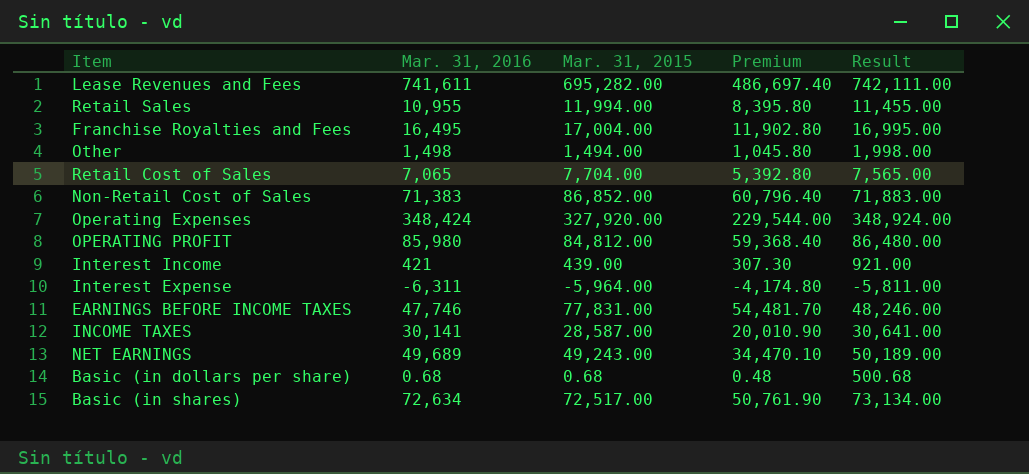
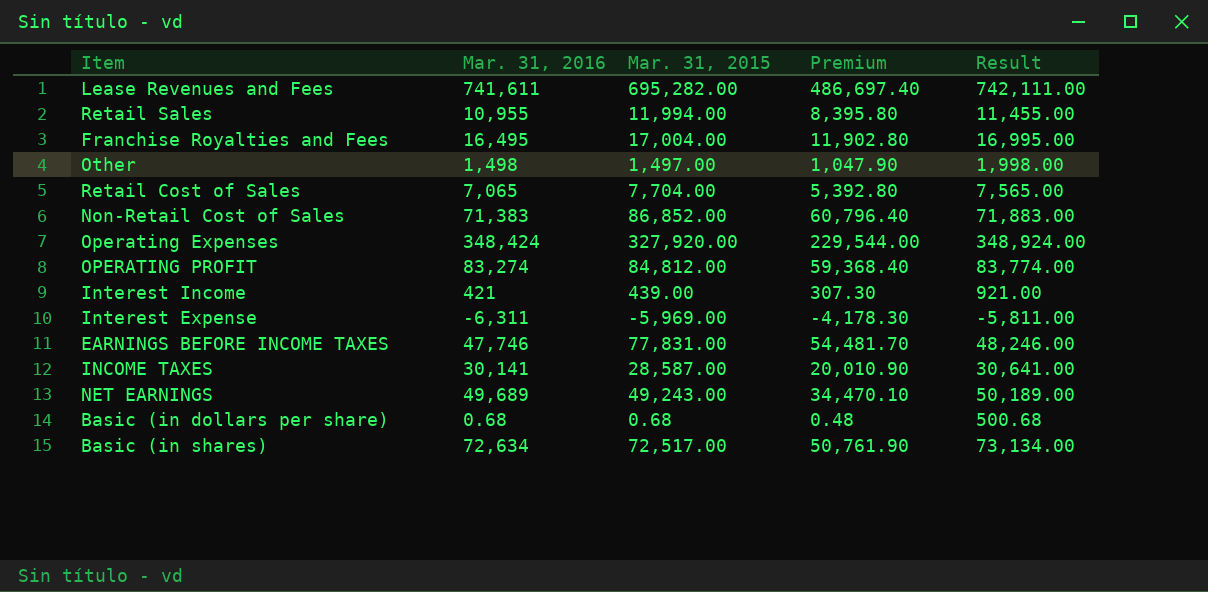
Other | Mar. 31, 2015: 1,494.00 -> 1,497.00
Other | Premium: 1,045.80 -> 1,047.90
OPERATING PROFIT | Mar. 31, 2016: 85,980 -> 83,274
OPERATING PROFIT | Result: 86,480.00 -> 83,774.00
Interest Expense | Mar. 31, 2015: -5,964.00 -> -5,969.00
Interest Expense | Premium: -4,174.80 -> -4,178.30

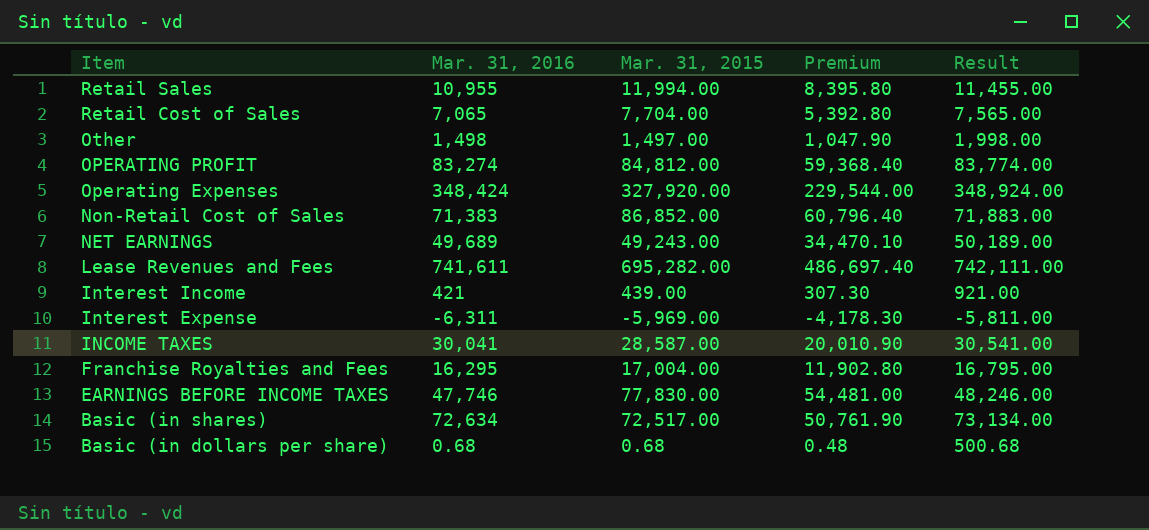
row order: none -> Item descending
INCOME TAXES | Mar. 31, 2016: 30,141 -> 30,041
INCOME TAXES | Result: 30,641.00 -> 30,541.00
Franchise Royalties and Fees | Mar. 31, 2016: 16,495 -> 16,295
Franchise Royalties and Fees | Result: 16,995.00 -> 16,795.00
EARNINGS BEFORE INCOME TAXES | Mar. 31, 2015: 77,831.00 -> 77,830.00
EARNINGS BEFORE INCOME TAXES | Premium: 54,481.70 -> 54,481.00

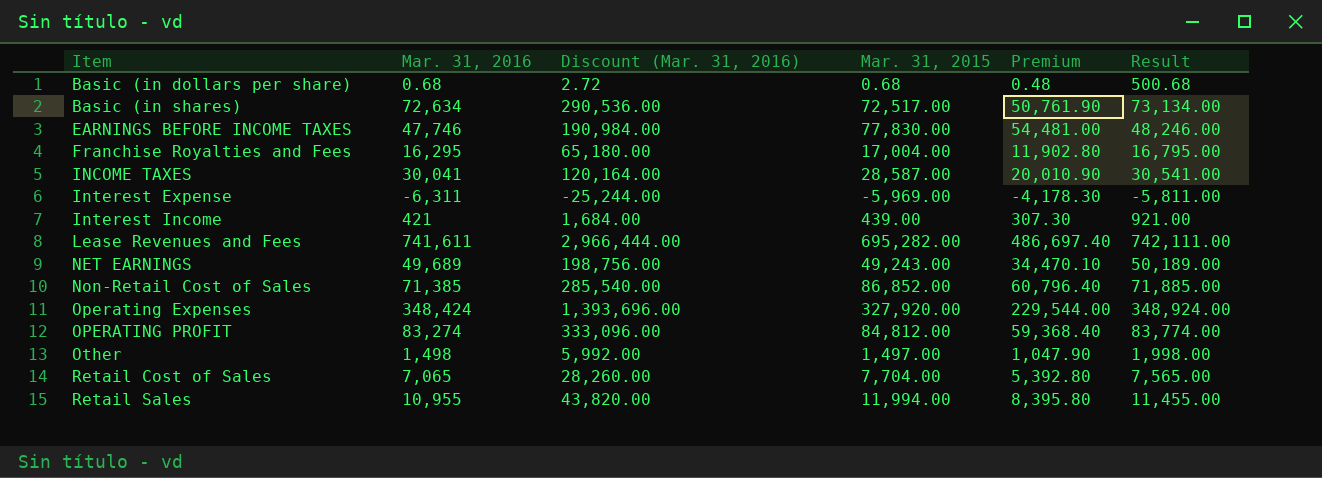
row order: Item descending -> Item ascending
column Discount (Mar. 31, 2016) | formula: none -> [Mar. 31, 2016] * 4
Non-Retail Cost of Sales | Mar. 31, 2016: 71,383 -> 71,385
Non-Retail Cost of Sales | Result: 71,883.00 -> 71,885.00

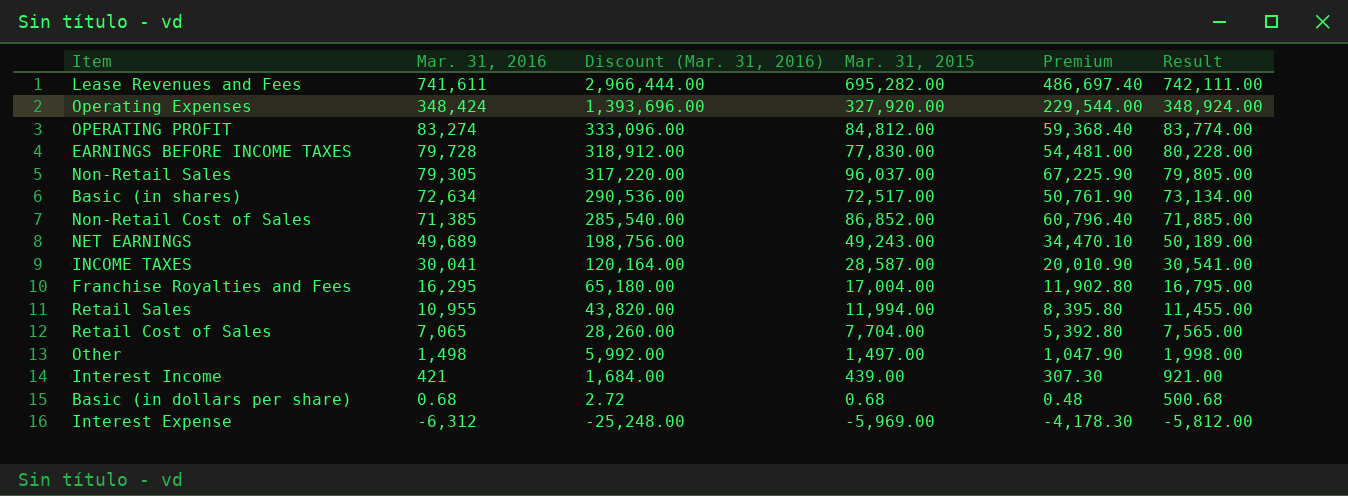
row order: Item ascending -> Mar. 31, 2016 descending
EARNINGS BEFORE INCOME TAXES | Mar. 31, 2016: 47,746 -> 79,728
EARNINGS BEFORE INCOME TAXES | Discount (Mar. 31, 2016): 190,984.00 -> 318,912.00
EARNINGS BEFORE INCOME TAXES | Result: 48,246.00 -> 80,228.00
row Non-Retail Sales: none -> 79,305 | 317,220.00 | 96,037.00 | 67,225.90 | 79,805.00
Interest Expense | Mar. 31, 2016: -6,311 -> -6,312
Interest Expense | Discount (Mar. 31, 2016): -25,244.00 -> -25,248.00
Interest Expense | Result: -5,811.00 -> -5,812.00

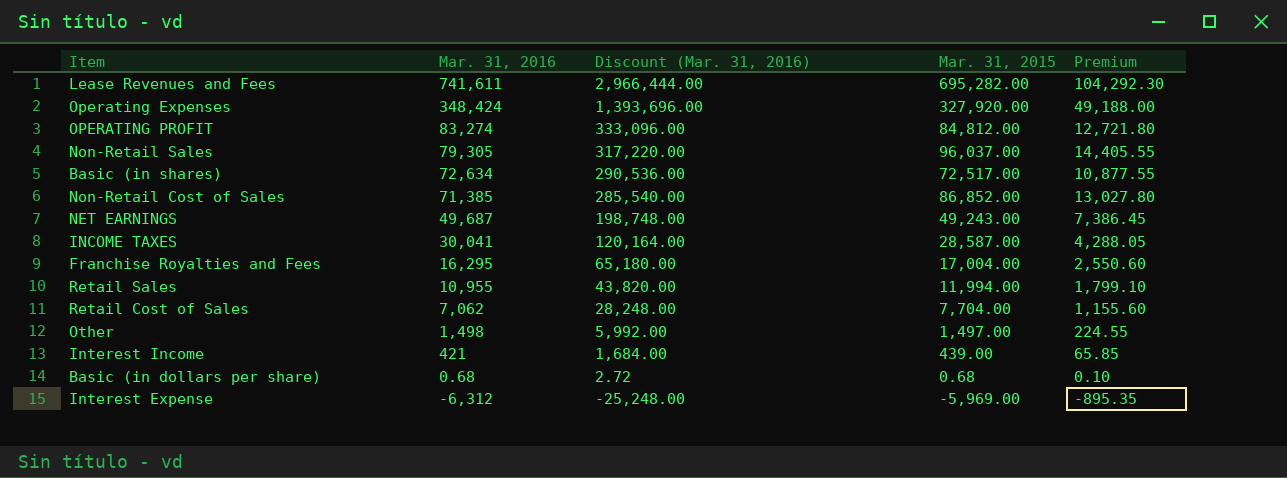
column Result | formula: [Mar. 31, 2016] + 500 -> none
column Premium | formula: [Mar. 31, 2015] * 0.7 -> [Mar. 31, 2015] * 0.15
row EARNINGS BEFORE INCOME TAXES: 79,728 | 318,912.00 | 77,830.00 | 54,481.00 | 80,228.00 -> none
NET EARNINGS | Mar. 31, 2016: 49,689 -> 49,687
NET EARNINGS | Discount (Mar. 31, 2016): 198,756.00 -> 198,748.00
Retail Cost of Sales | Mar. 31, 2016: 7,065 -> 7,062
Retail Cost of Sales | Discount (Mar. 31, 2016): 28,260.00 -> 28,248.00

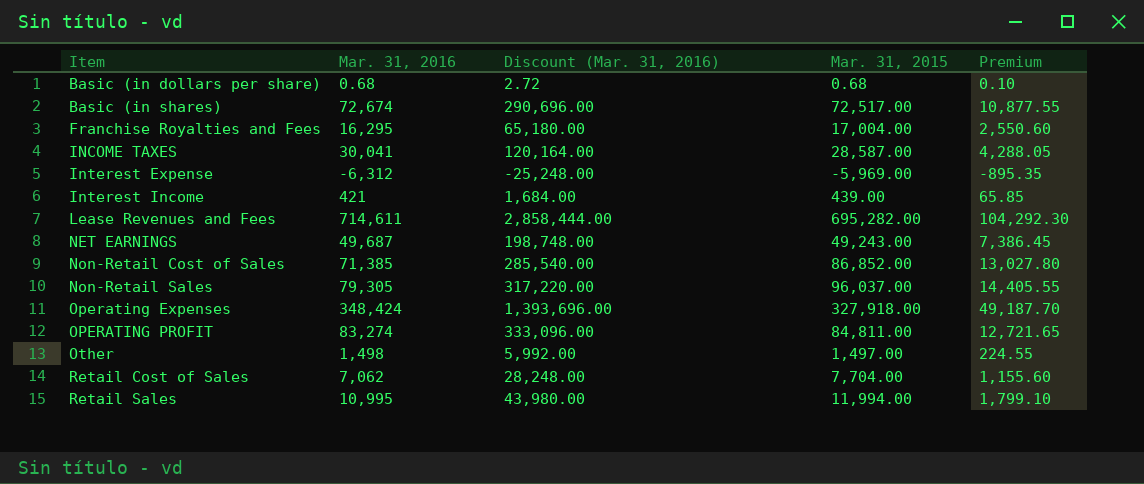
row order: Mar. 31, 2016 descending -> Item ascending
Basic (in shares) | Mar. 31, 2016: 72,634 -> 72,674
Basic (in shares) | Discount (Mar. 31, 2016): 290,536.00 -> 290,696.00
Lease Revenues and Fees | Mar. 31, 2016: 741,611 -> 714,611
Lease Revenues and Fees | Discount (Mar. 31, 2016): 2,966,444.00 -> 2,858,444.00
Operating Expenses | Mar. 31, 2015: 327,920.00 -> 327,918.00
Operating Expenses | Premium: 49,188.00 -> 49,187.70
OPERATING PROFIT | Mar. 31, 2015: 84,812.00 -> 84,811.00
OPERATING PROFIT | Premium: 12,721.80 -> 12,721.65
Retail Sales | Mar. 31, 2016: 10,955 -> 10,995
Retail Sales | Discount (Mar. 31, 2016): 43,820.00 -> 43,980.00

